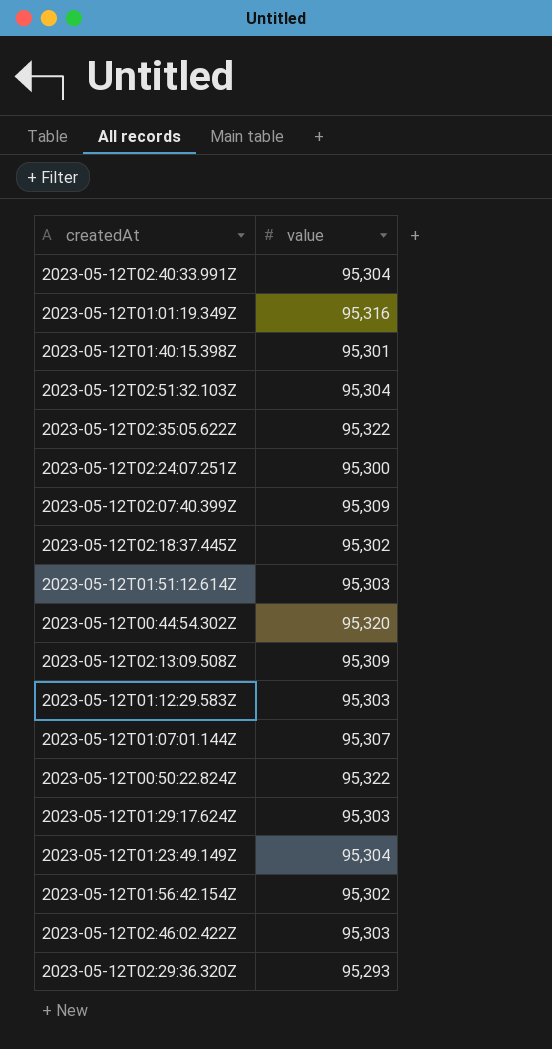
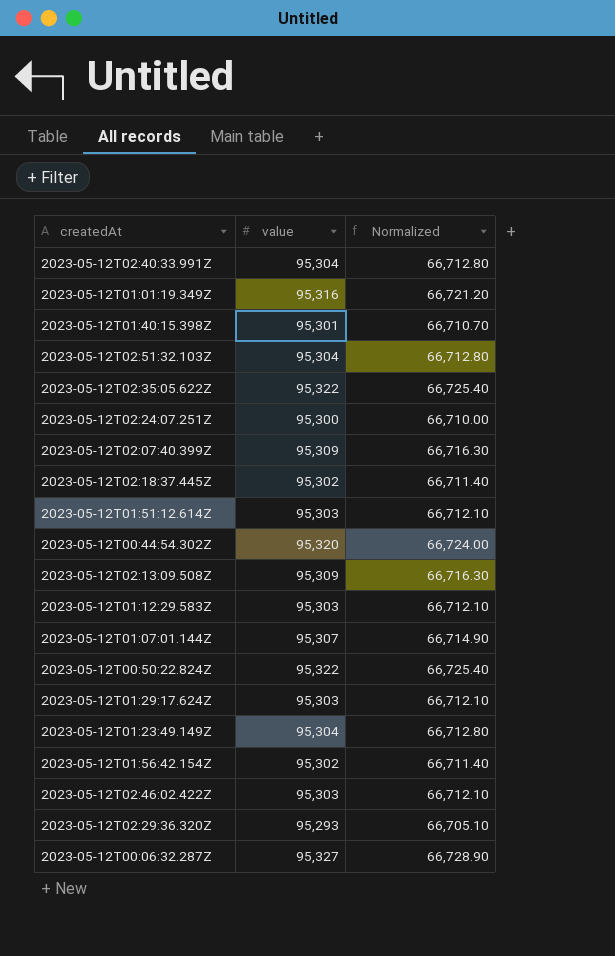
column Normalized | formula: none -> [value] * 0.7
row 2023-05-12T00:06:32.287Z: none -> 95,327 | 66,728.90

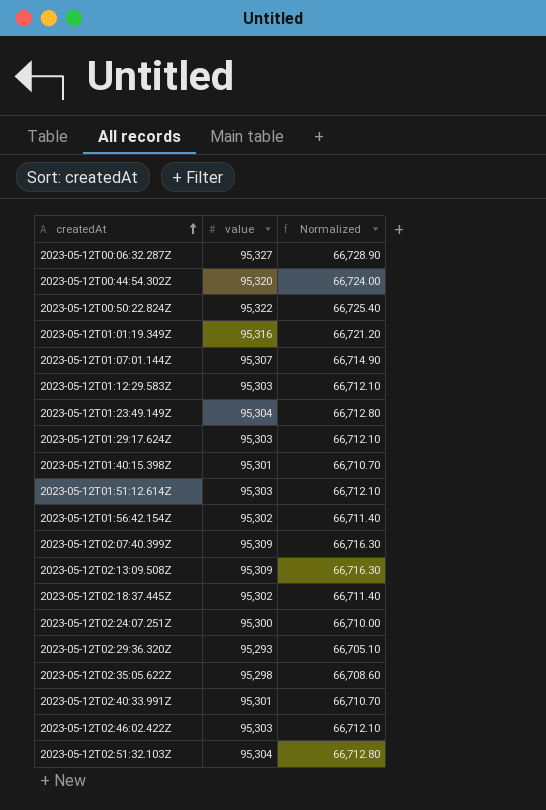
row order: none -> createdAt ascending
2023-05-12T02:35:05.622Z | value: 95,322 -> 95,298
2023-05-12T02:35:05.622Z | Normalized: 66,725.40 -> 66,708.60
2023-05-12T02:40:33.991Z | value: 95,304 -> 95,301
2023-05-12T02:40:33.991Z | Normalized: 66,712.80 -> 66,710.70

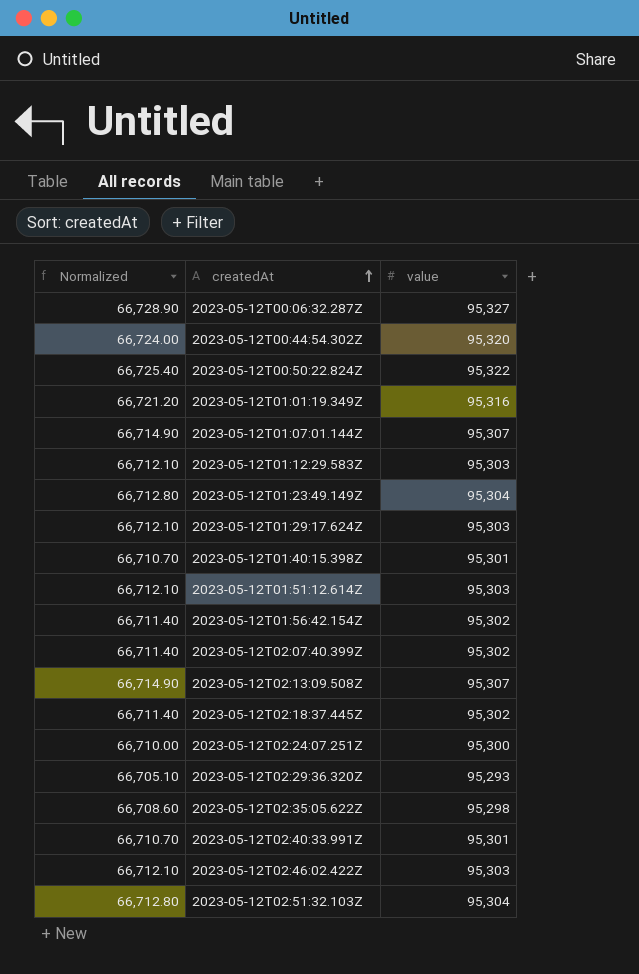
column Normalized | position: 3 -> 1
2023-05-12T02:07:40.399Z | Normalized: 66,716.30 -> 66,711.40
2023-05-12T02:07:40.399Z | value: 95,309 -> 95,302
2023-05-12T02:13:09.508Z | Normalized: 66,716.30 -> 66,714.90
2023-05-12T02:13:09.508Z | value: 95,309 -> 95,307

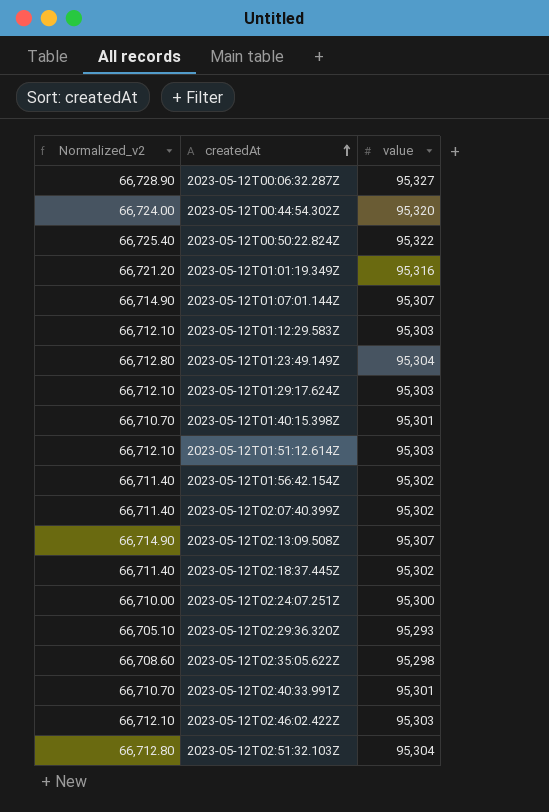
column name: Normalized -> Normalized_v2

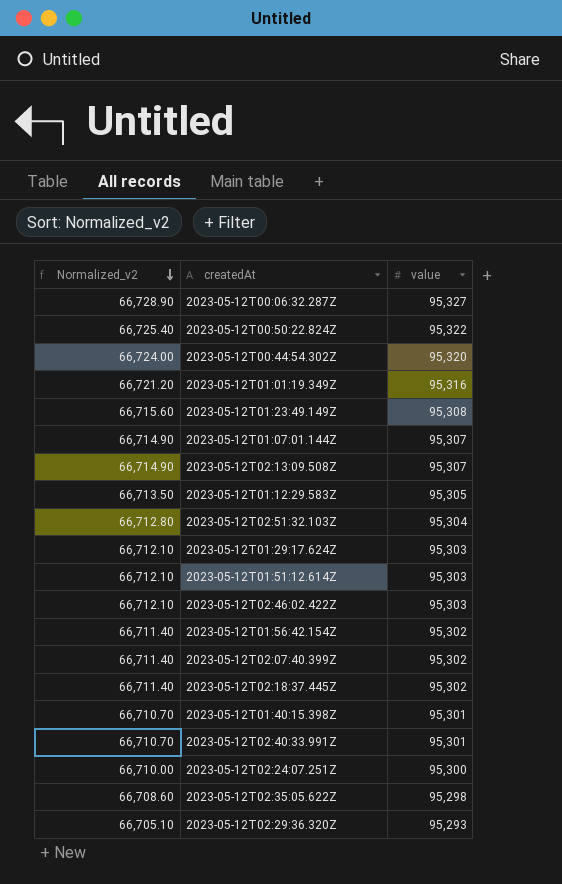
row order: createdAt ascending -> Normalized_v2 descending
2023-05-12T01:23:49.149Z | Normalized_v2: 66,712.80 -> 66,715.60
2023-05-12T01:23:49.149Z | value: 95,304 -> 95,308
2023-05-12T01:12:29.583Z | Normalized_v2: 66,712.10 -> 66,713.50
2023-05-12T01:12:29.583Z | value: 95,303 -> 95,305

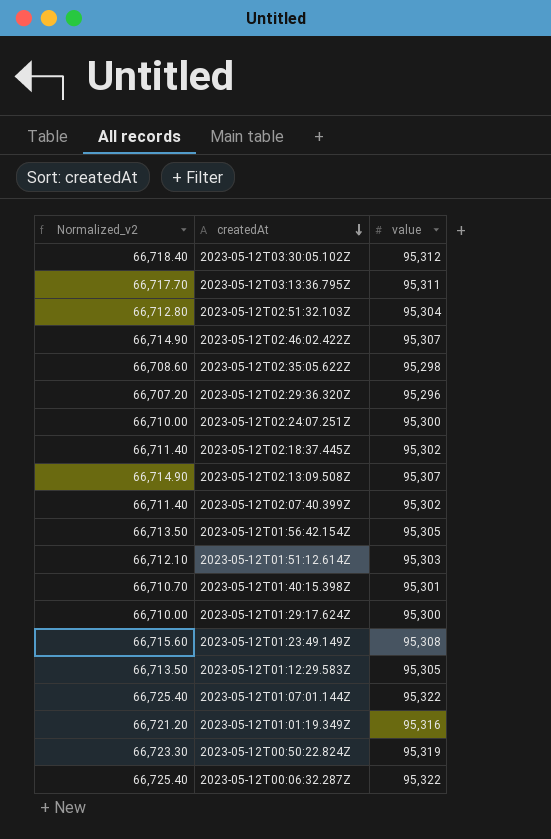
row order: Normalized_v2 descending -> createdAt descending
row 2023-05-12T00:44:54.302Z: 66,724.00 | 95,320 -> none
row 2023-05-12T02:40:33.991Z: 66,710.70 | 95,301 -> none
row 2023-05-12T03:30:05.102Z: none -> 66,718.40 | 95,312
row 2023-05-12T03:13:36.795Z: none -> 66,717.70 | 95,311
2023-05-12T02:46:02.422Z | Normalized_v2: 66,712.10 -> 66,714.90
2023-05-12T02:46:02.422Z | value: 95,303 -> 95,307
2023-05-12T02:29:36.320Z | Normalized_v2: 66,705.10 -> 66,707.20
2023-05-12T02:29:36.320Z | value: 95,293 -> 95,296
2023-05-12T01:56:42.154Z | Normalized_v2: 66,711.40 -> 66,713.50
2023-05-12T01:56:42.154Z | value: 95,302 -> 95,305
2023-05-12T01:29:17.624Z | Normalized_v2: 66,712.10 -> 66,710.00
2023-05-12T01:29:17.624Z | value: 95,303 -> 95,300
2023-05-12T01:07:01.144Z | Normalized_v2: 66,714.90 -> 66,725.40
2023-05-12T01:07:01.144Z | value: 95,307 -> 95,322
2023-05-12T00:50:22.824Z | Normalized_v2: 66,725.40 -> 66,723.30
2023-05-12T00:50:22.824Z | value: 95,322 -> 95,319
2023-05-12T00:06:32.287Z | Normalized_v2: 66,728.90 -> 66,725.40
2023-05-12T00:06:32.287Z | value: 95,327 -> 95,322

